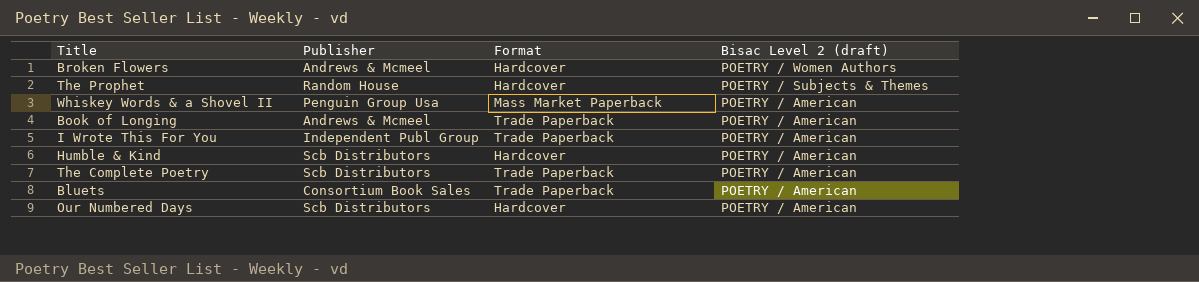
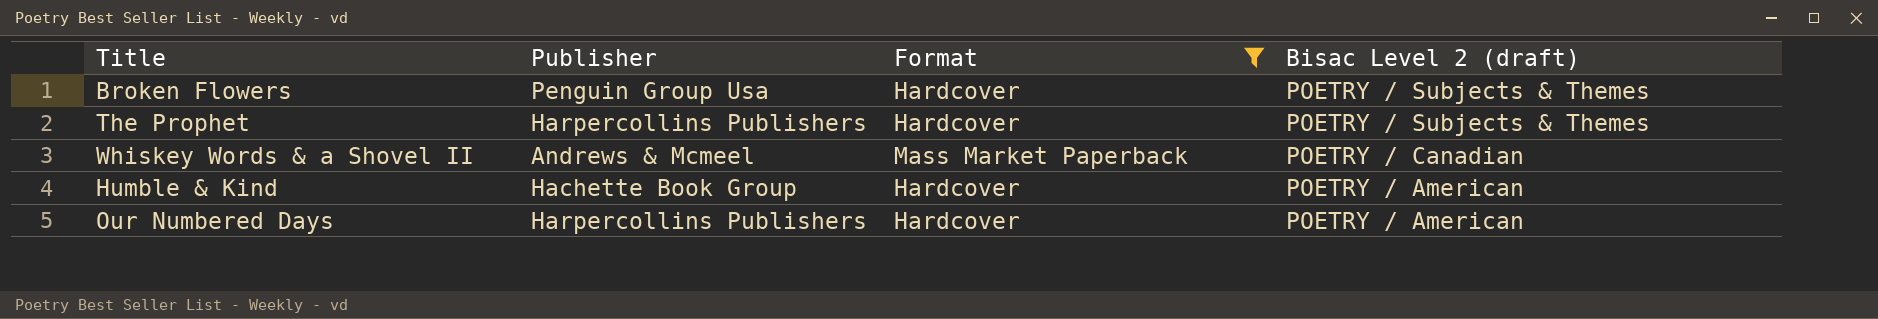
filter: none -> Format != Trade Paperback
Broken Flowers | Publisher: Andrews & Mcmeel -> Penguin Group Usa
Broken Flowers | Bisac Level 2 (draft): POETRY / Women Authors -> POETRY / Subjects & Themes
The Prophet | Publisher: Random House -> Harpercollins Publishers
Whiskey Words & a Shovel II | Publisher: Penguin Group Usa -> Andrews & Mcmeel
Whiskey Words & a Shovel II | Bisac Level 2 (draft): POETRY / American -> POETRY / Canadian
Humble & Kind | Publisher: Scb Distributors -> Hachette Book Group
Our Numbered Days | Publisher: Scb Distributors -> Harpercollins Publishers

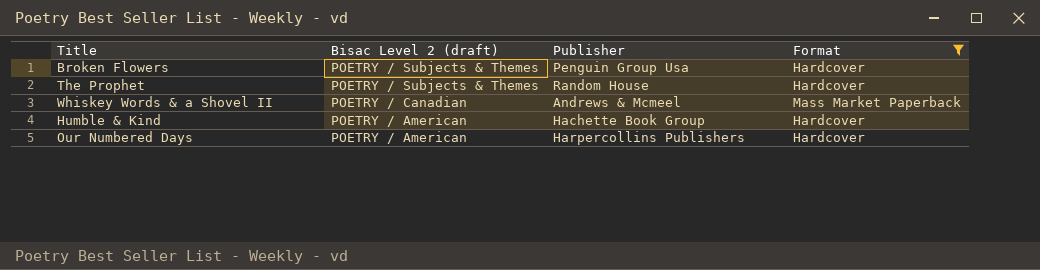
column Bisac Level 2 (draft) | position: 4 -> 2
The Prophet | Publisher: Harpercollins Publishers -> Random House

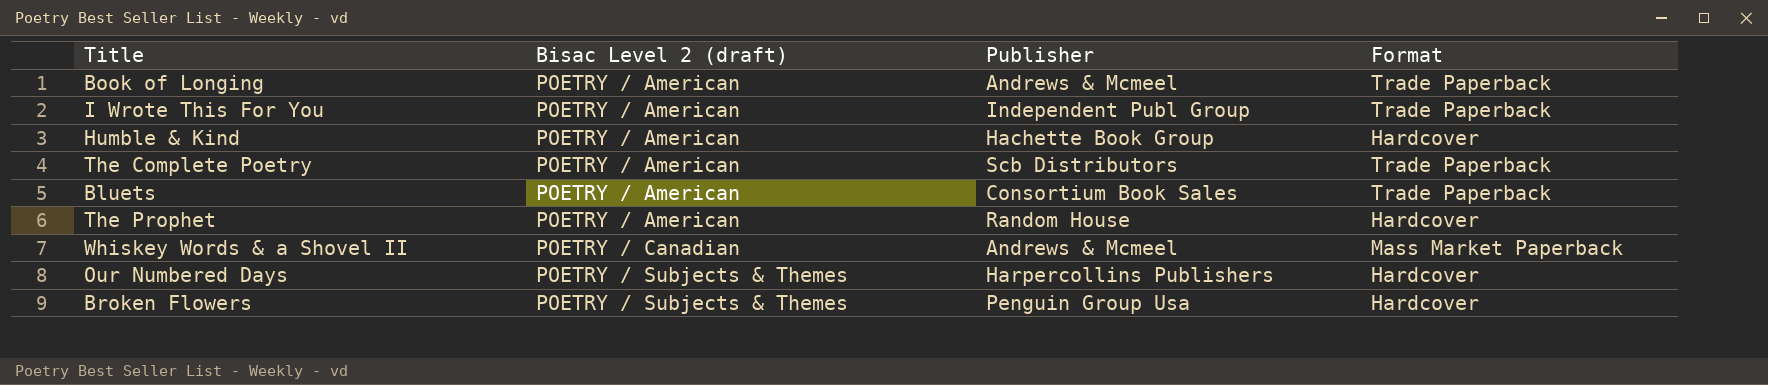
filter: Format != Trade Paperback -> none
row order: Bisac Level 2 (draft) descending -> Bisac Level 2 (draft) ascending
The Prophet | Bisac Level 2 (draft): POETRY / Subjects & Themes -> POETRY / American
Our Numbered Days | Bisac Level 2 (draft): POETRY / American -> POETRY / Subjects & Themes

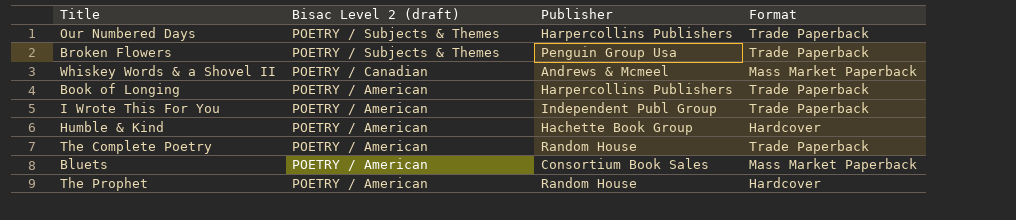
row order: Bisac Level 2 (draft) ascending -> Bisac Level 2 (draft) descending
Our Numbered Days | Format: Hardcover -> Trade Paperback
Broken Flowers | Format: Hardcover -> Trade Paperback
Book of Longing | Publisher: Andrews & Mcmeel -> Harpercollins Publishers
The Complete Poetry | Publisher: Scb Distributors -> Random House
Bluets | Format: Trade Paperback -> Mass Market Paperback

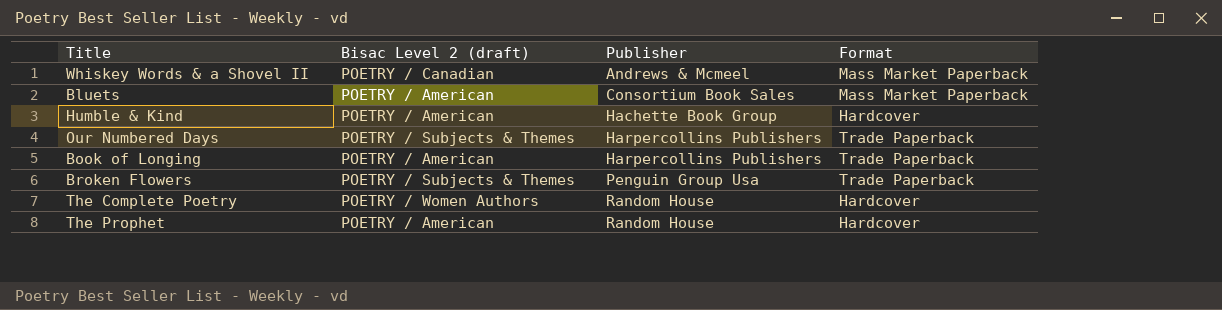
row order: Bisac Level 2 (draft) descending -> Publisher ascending
row I Wrote This For You: POETRY / American | Independent Publ Group | Trade Paperback -> none
The Complete Poetry | Bisac Level 2 (draft): POETRY / American -> POETRY / Women Authors
The Complete Poetry | Format: Trade Paperback -> Hardcover

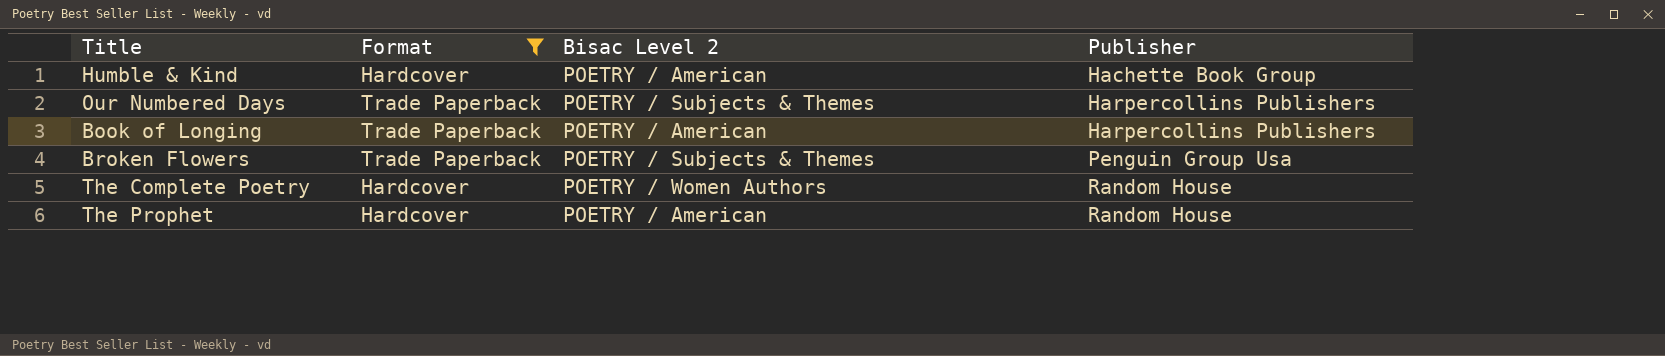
filter: none -> Format != Mass Market Paperback
column Format | position: 4 -> 2
column name: Bisac Level 2 (draft) -> Bisac Level 2

